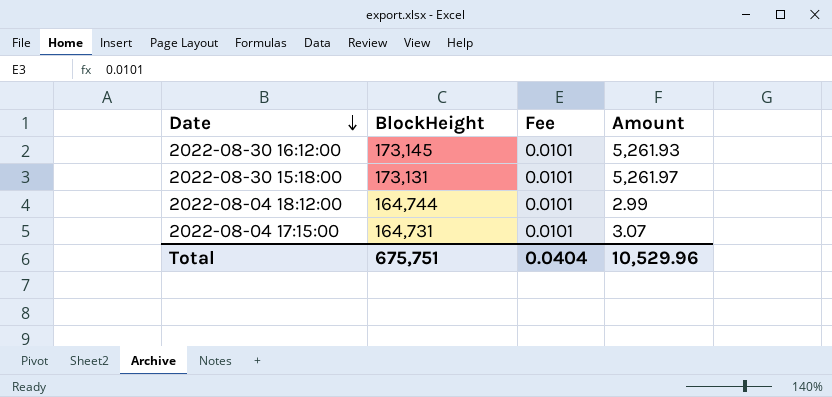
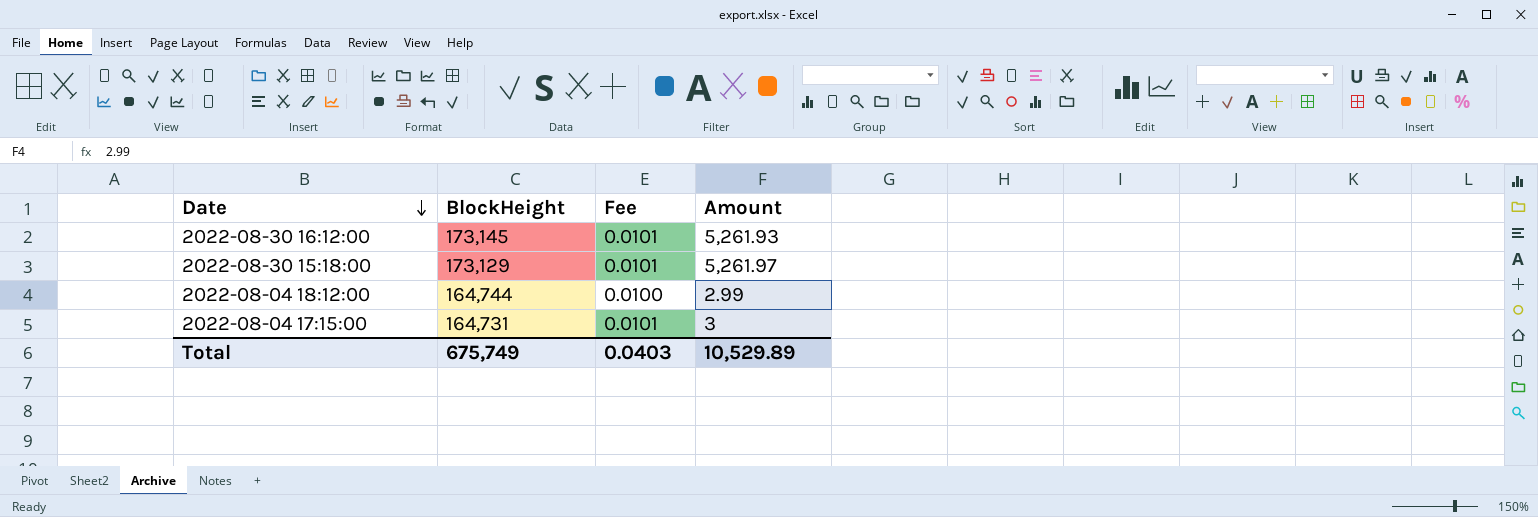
2022-08-30 15:18:00 | BlockHeight: 173,131 -> 173,129
2022-08-04 18:12:00 | Fee: 0.0101 -> 0.0100
2022-08-04 17:15:00 | Amount: 3.07 -> 3
Total | BlockHeight: 675,751 -> 675,749
Total | Fee: 0.0404 -> 0.0403
Total | Amount: 10,529.96 -> 10,529.89

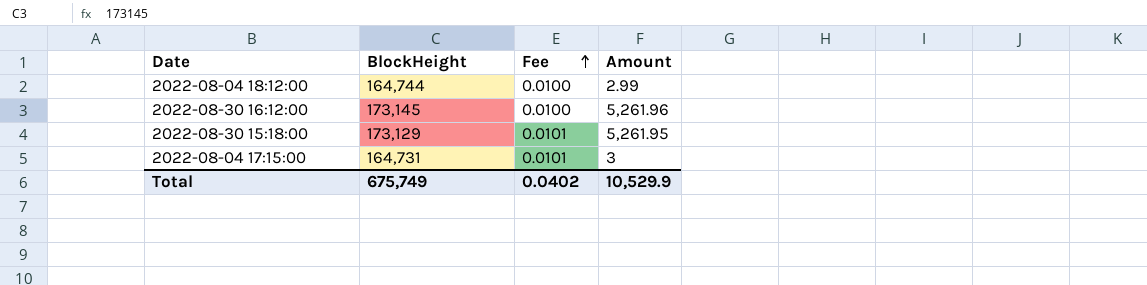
row order: Date descending -> Fee ascending
2022-08-30 16:12:00 | Fee: 0.0101 -> 0.0100
2022-08-30 16:12:00 | Amount: 5,261.93 -> 5,261.96
2022-08-30 15:18:00 | Amount: 5,261.97 -> 5,261.95
Total | Fee: 0.0403 -> 0.0402
Total | Amount: 10,529.89 -> 10,529.9

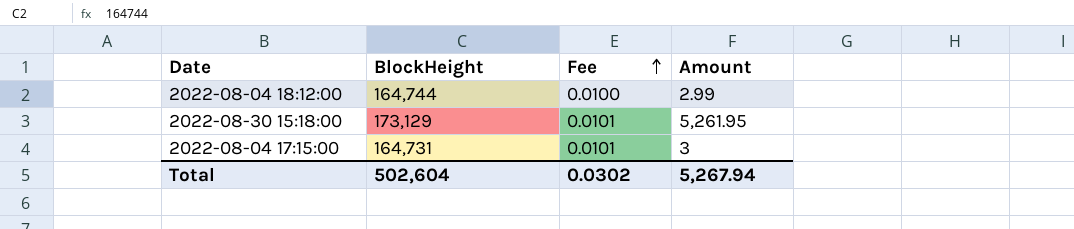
row 2022-08-30 16:12:00: 173,145 | 0.0100 | 5,261.96 -> none
Total | BlockHeight: 675,749 -> 502,604
Total | Fee: 0.0402 -> 0.0302
Total | Amount: 10,529.9 -> 5,267.94

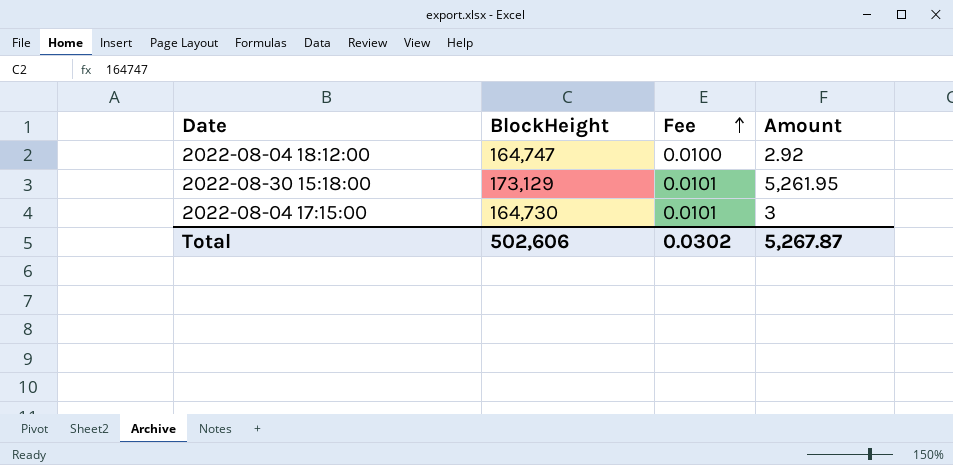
2022-08-04 18:12:00 | BlockHeight: 164,744 -> 164,747
2022-08-04 18:12:00 | Amount: 2.99 -> 2.92
2022-08-04 17:15:00 | BlockHeight: 164,731 -> 164,730
Total | BlockHeight: 502,604 -> 502,606
Total | Amount: 5,267.94 -> 5,267.87

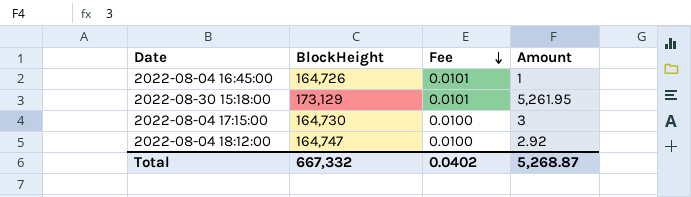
row order: Fee ascending -> Fee descending
row 2022-08-04 16:45:00: none -> 164,726 | 0.0101 | 1
2022-08-04 17:15:00 | Fee: 0.0101 -> 0.0100
Total | BlockHeight: 502,606 -> 667,332
Total | Fee: 0.0302 -> 0.0402
Total | Amount: 5,267.87 -> 5,268.87

